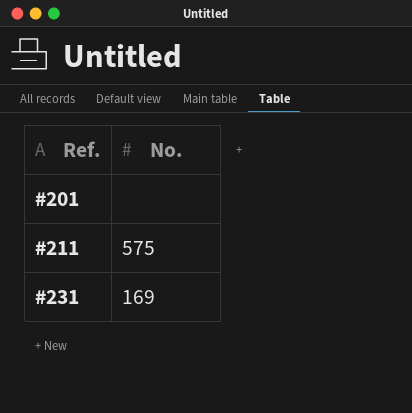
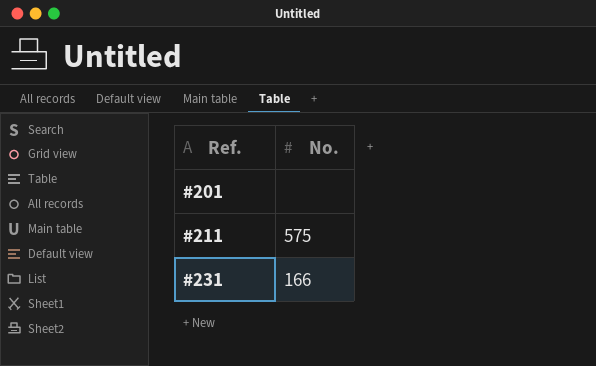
#231 | No.: 169 -> 166

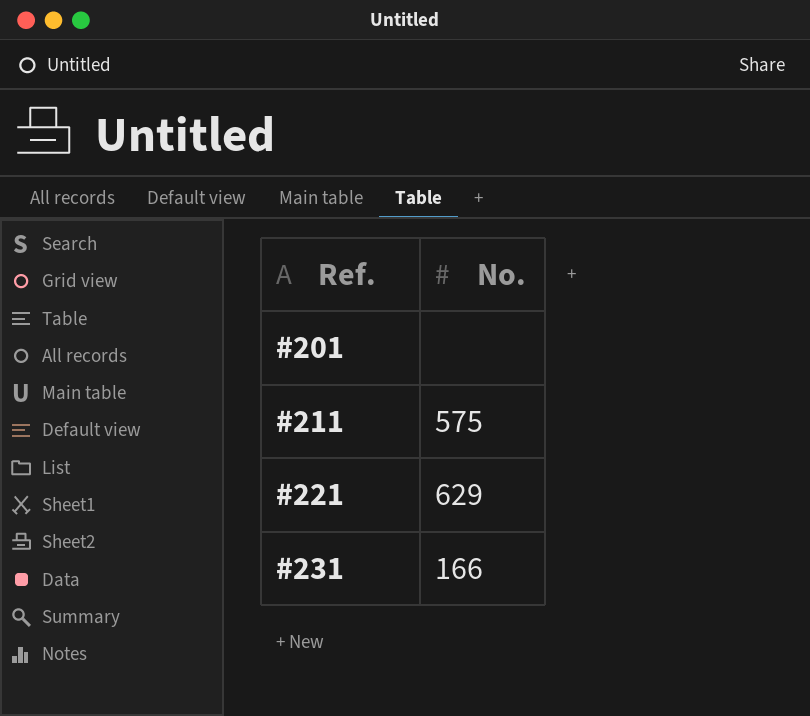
row #221: none -> 629

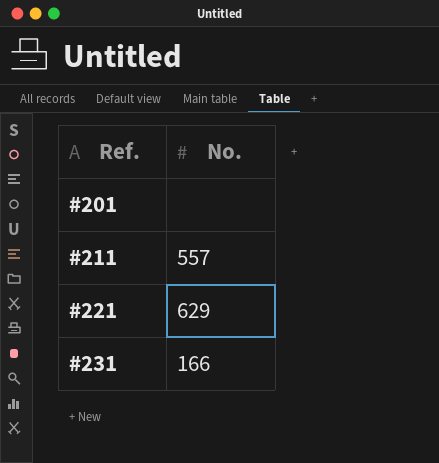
#211 | No.: 575 -> 557

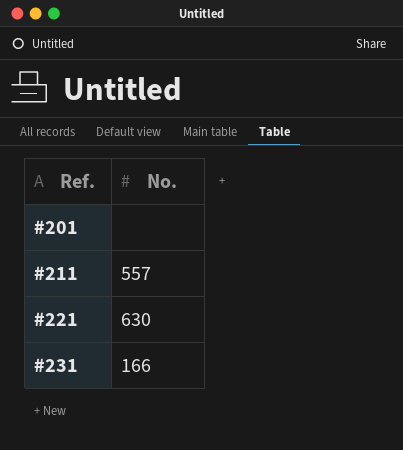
#221 | No.: 629 -> 630

